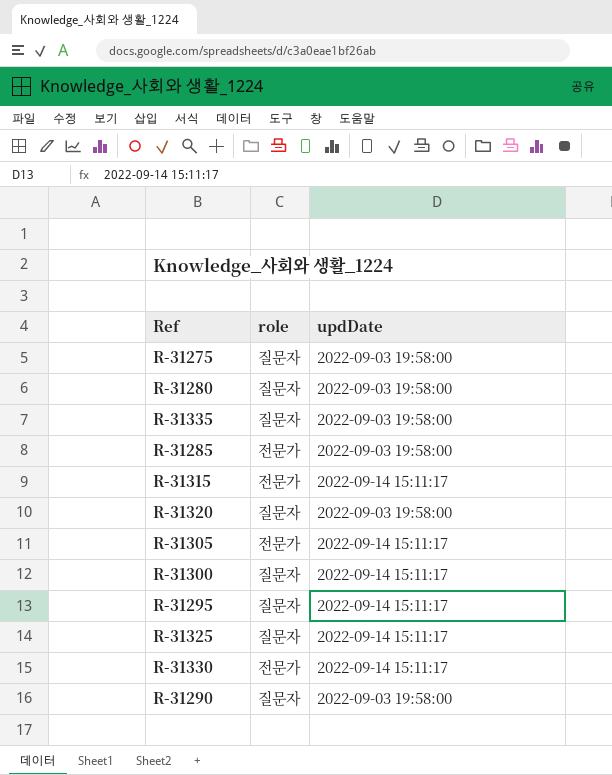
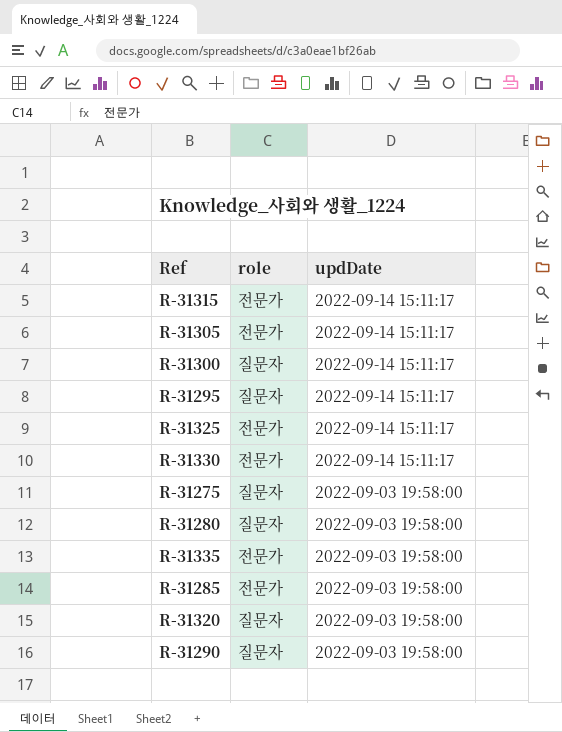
row order: none -> updDate descending
R-31325 | role: 질문자 -> 전문가
R-31335 | role: 질문자 -> 전문가

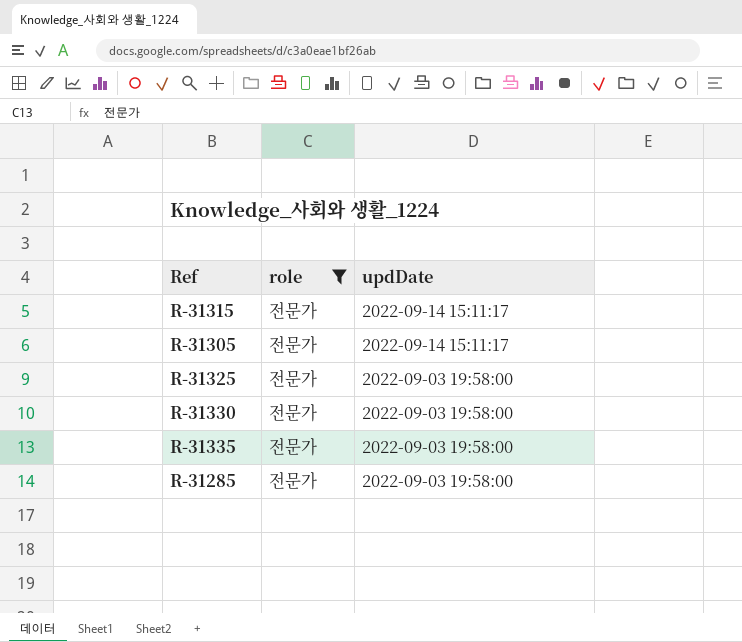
filter: none -> role = 전문가
R-31325 | updDate: 2022-09-14 15:11:17 -> 2022-09-03 19:58:00
R-31330 | updDate: 2022-09-14 15:11:17 -> 2022-09-03 19:58:00

